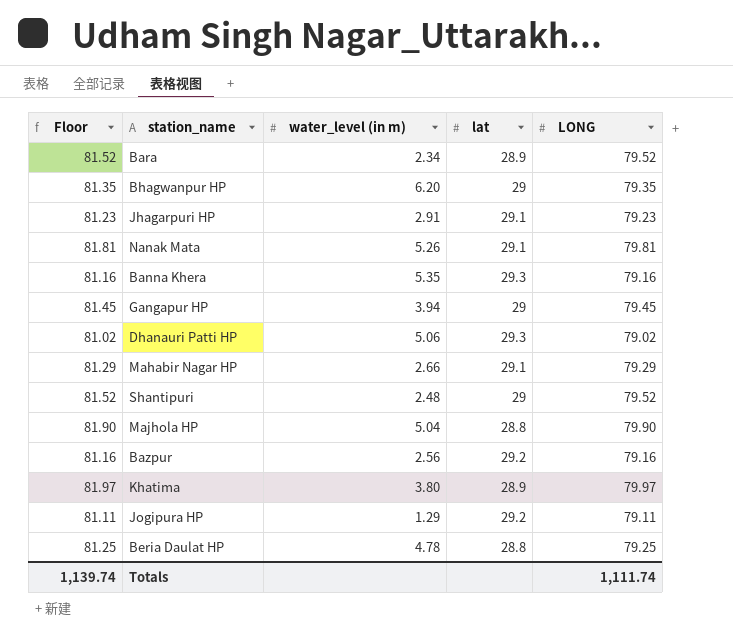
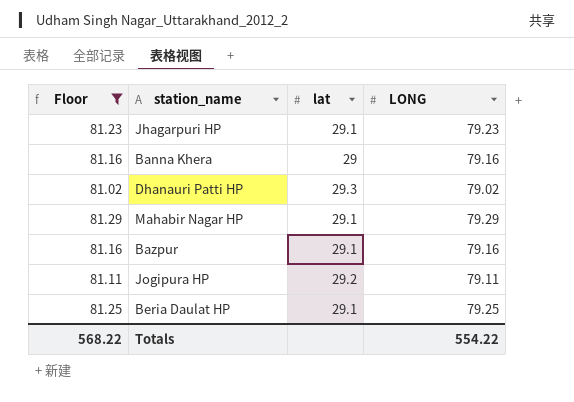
filter: none -> Floor <= 81.29
column water_level (in m) | position: 3 -> none
Banna Khera | lat: 29.3 -> 29
Bazpur | lat: 29.2 -> 29.1
Beria Daulat HP | lat: 28.8 -> 29.1
Totals | Floor: 1,139.74 -> 568.22
Totals | LONG: 1,111.74 -> 554.22

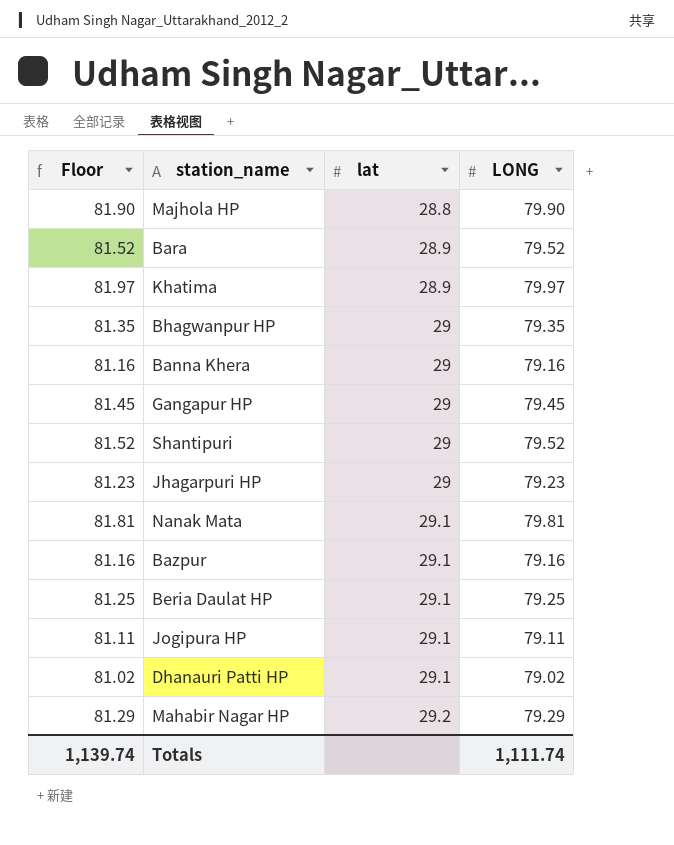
filter: Floor <= 81.29 -> none
row order: none -> lat ascending
Jhagarpuri HP | lat: 29.1 -> 29
Jogipura HP | lat: 29.2 -> 29.1
Dhanauri Patti HP | lat: 29.3 -> 29.1
Mahabir Nagar HP | lat: 29.1 -> 29.2
Totals | Floor: 568.22 -> 1,139.74
Totals | LONG: 554.22 -> 1,111.74

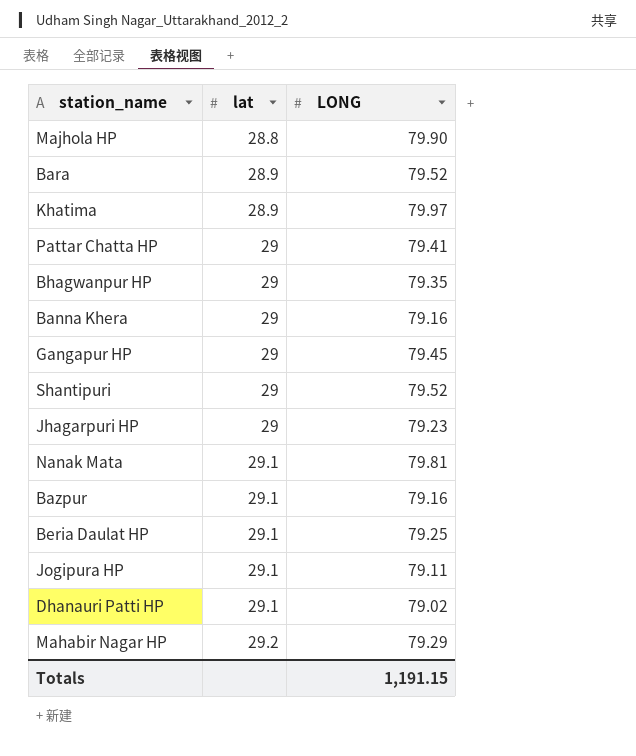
column Floor | formula: [LONG] + 2 -> none
row Pattar Chatta HP: none -> 29 | 79.41
Totals | LONG: 1,111.74 -> 1,191.15

